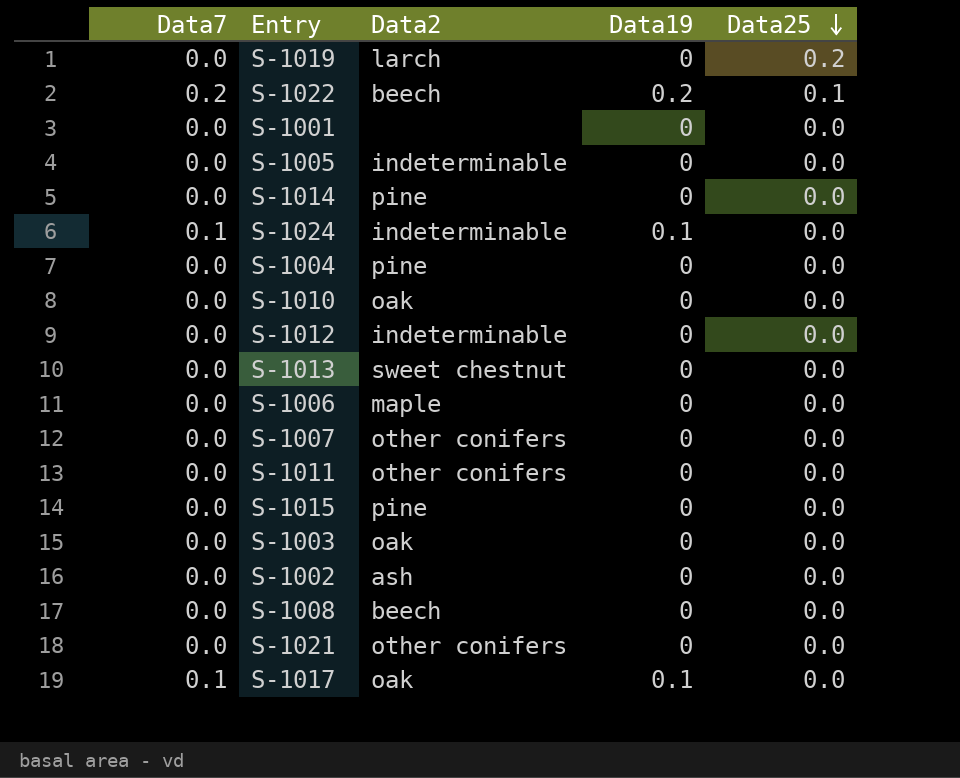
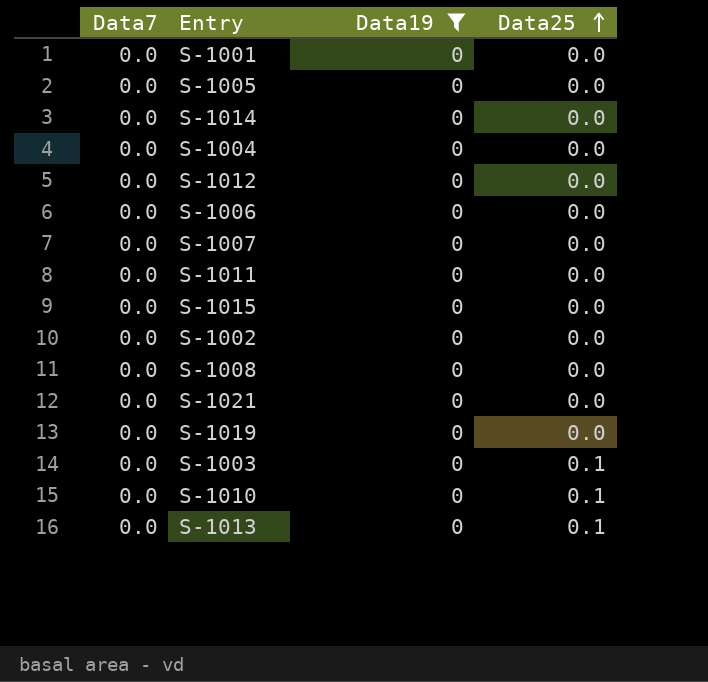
filter: none -> Data19 = 0
row order: Data25 descending -> Data25 ascending
column Data2 | position: 3 -> none
S-1019 | Data25: 0.2 -> 0.0
S-1003 | Data25: 0.0 -> 0.1
S-1010 | Data25: 0.0 -> 0.1
S-1013 | Data25: 0.0 -> 0.1

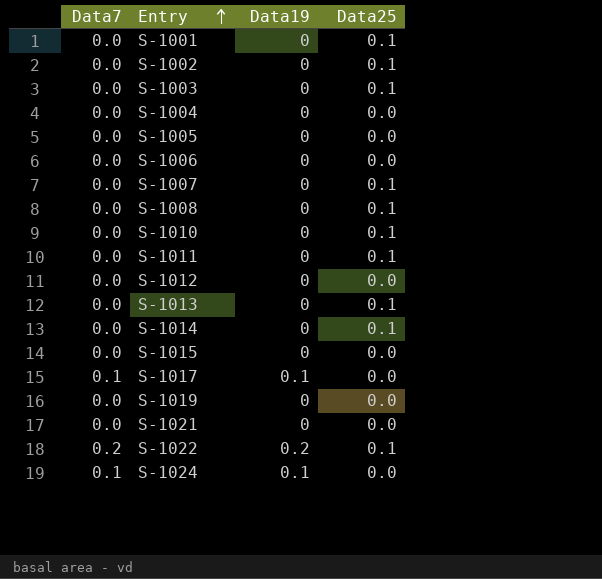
filter: Data19 = 0 -> none
row order: Data25 ascending -> Entry ascending
S-1001 | Data25: 0.0 -> 0.1
S-1002 | Data25: 0.0 -> 0.1
S-1007 | Data25: 0.0 -> 0.1
S-1008 | Data25: 0.0 -> 0.1
S-1011 | Data25: 0.0 -> 0.1
S-1014 | Data25: 0.0 -> 0.1

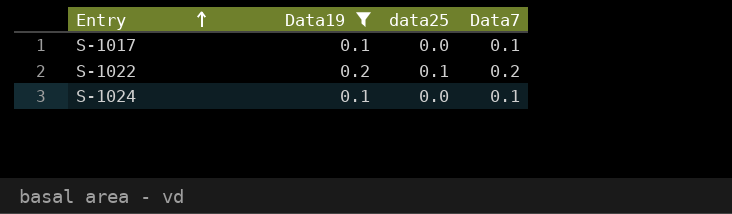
filter: none -> Data19 != 0
column name: Data25 -> data25
column Data7 | position: 1 -> 4

